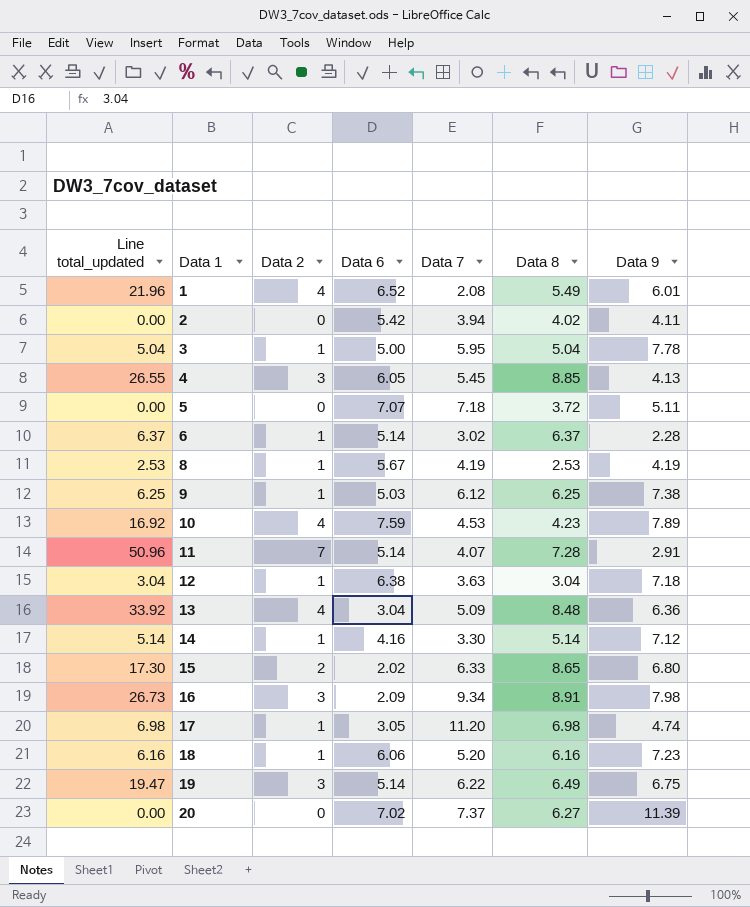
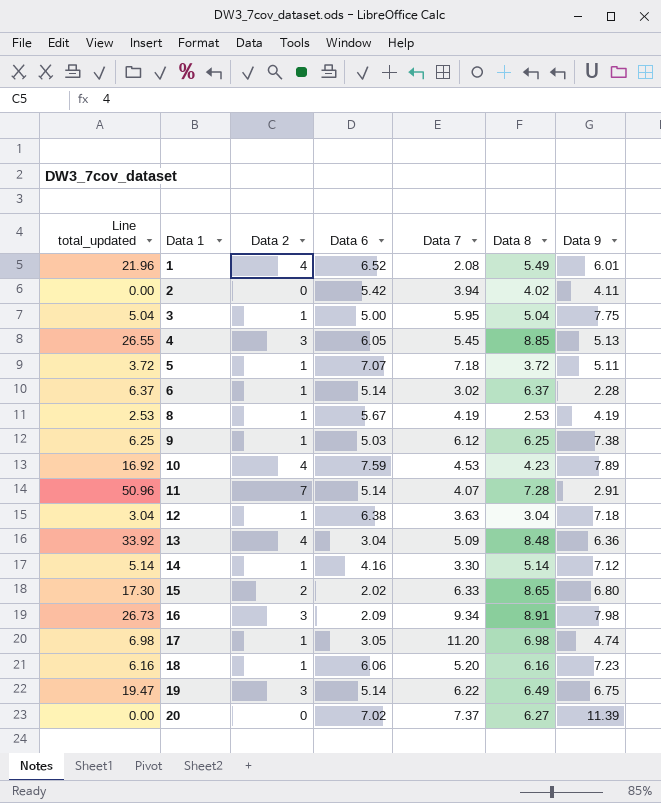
3 | Data 9: 7.78 -> 7.75
4 | Data 9: 4.13 -> 5.13
5 | Line total_updated: 0.00 -> 3.72
5 | Data 2: 0 -> 1

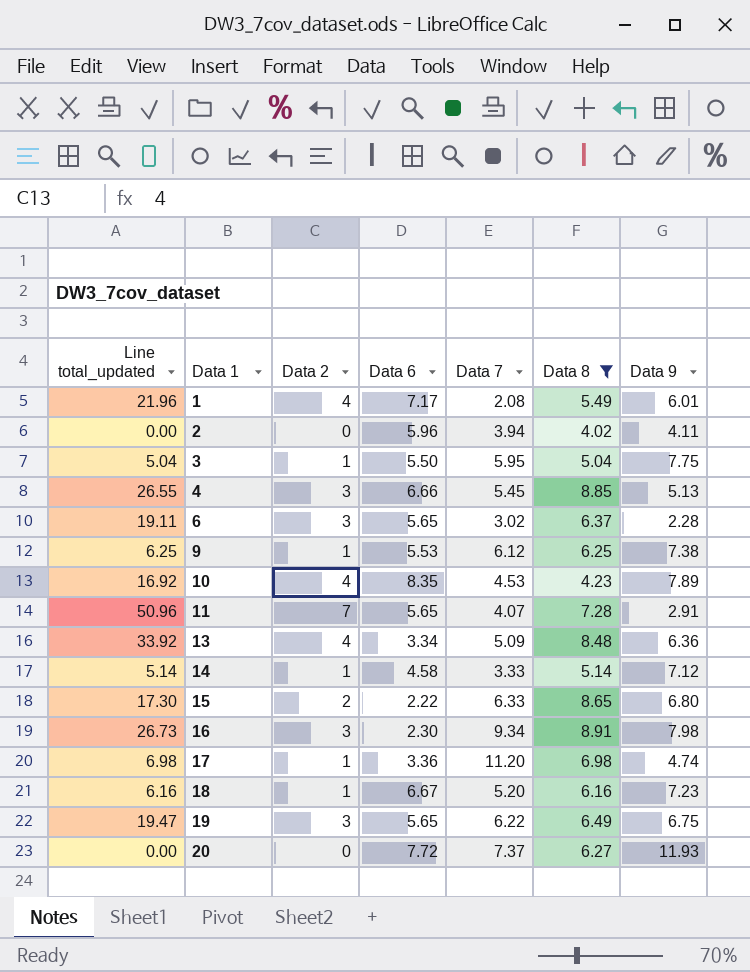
filter: none -> Data 8 >= 4.02
1 | Data 6: 6.52 -> 7.17
2 | Data 6: 5.42 -> 5.96
3 | Data 6: 5.00 -> 5.50
4 | Data 6: 6.05 -> 6.66
6 | Line total_updated: 6.37 -> 19.11
6 | Data 2: 1 -> 3
6 | Data 6: 5.14 -> 5.65
9 | Data 6: 5.03 -> 5.53
10 | Data 6: 7.59 -> 8.35
11 | Data 6: 5.14 -> 5.65
13 | Data 6: 3.04 -> 3.34
14 | Data 6: 4.16 -> 4.58
14 | Data 7: 3.30 -> 3.33
15 | Data 6: 2.02 -> 2.22
16 | Data 6: 2.09 -> 2.30
17 | Data 6: 3.05 -> 3.36
18 | Data 6: 6.06 -> 6.67
19 | Data 6: 5.14 -> 5.65
20 | Data 6: 7.02 -> 7.72
20 | Data 9: 11.39 -> 11.93

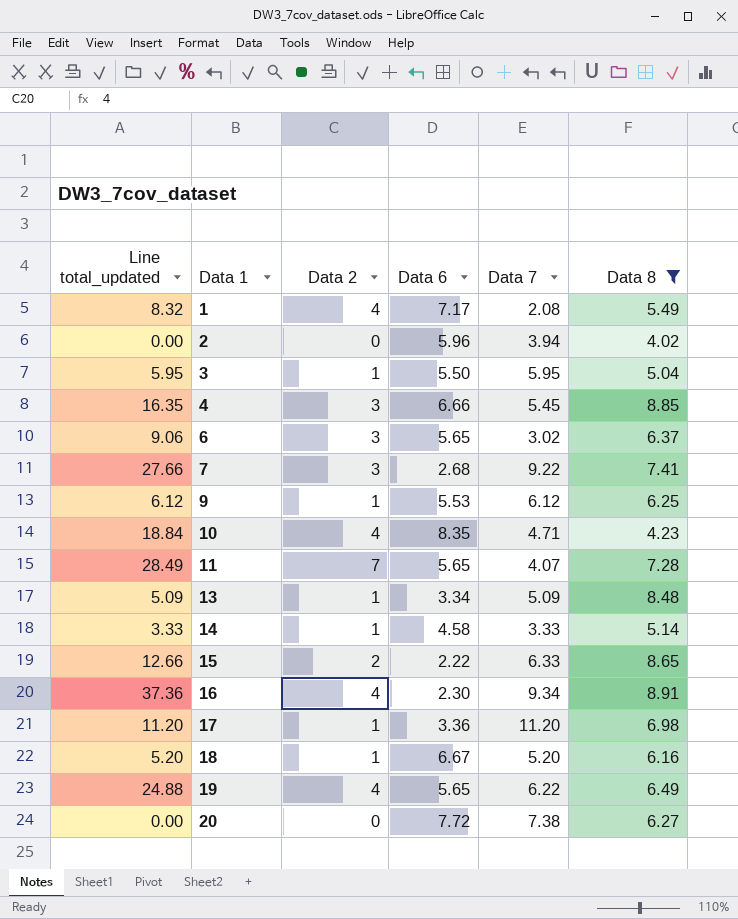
column Data 9 | position: 7 -> none
column Line total_updated | formula: [Data 2] * [Data 8] -> [Data 2] * [Data 7]
row 7: none -> 27.66 | 3 | 2.68 | 9.22 | 7.41
10 | Data 7: 4.53 -> 4.71
13 | Data 2: 4 -> 1
16 | Data 2: 3 -> 4
19 | Data 2: 3 -> 4
20 | Data 7: 7.37 -> 7.38

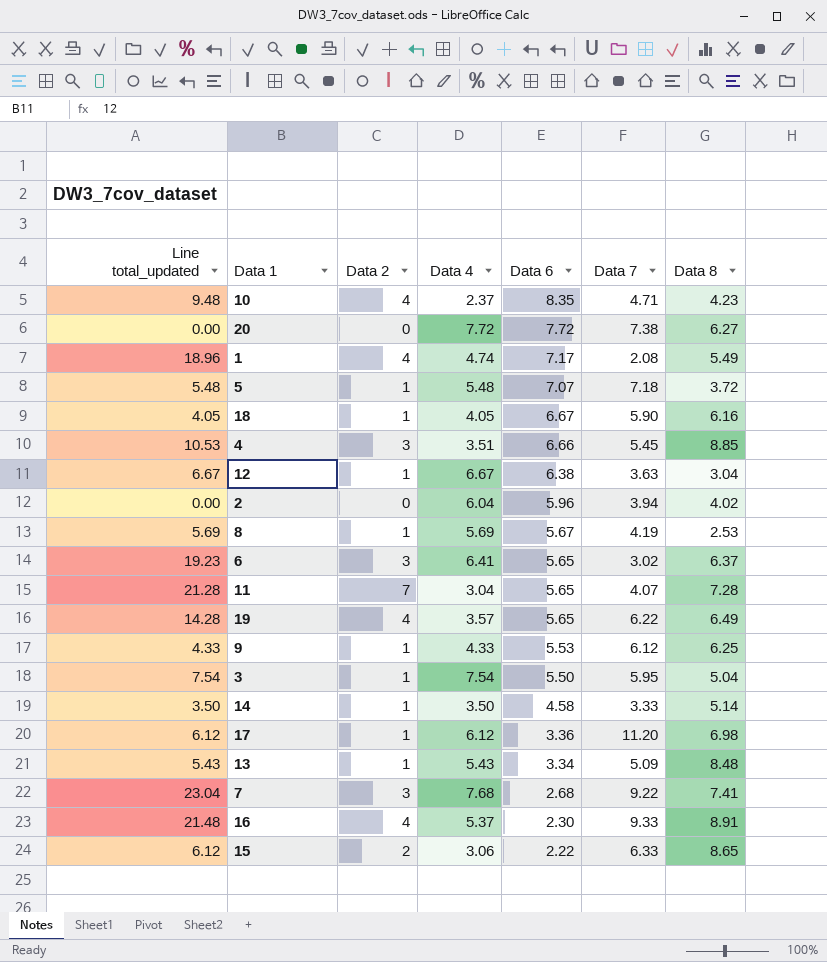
filter: Data 8 >= 4.02 -> none
row order: Data 1 ascending -> Data 6 descending
column Line total_updated | formula: [Data 2] * [Data 7] -> [Data 2] * [Data 4]
column Data 4 | position: none -> 4
18 | Data 7: 5.20 -> 5.90
16 | Data 7: 9.34 -> 9.33

